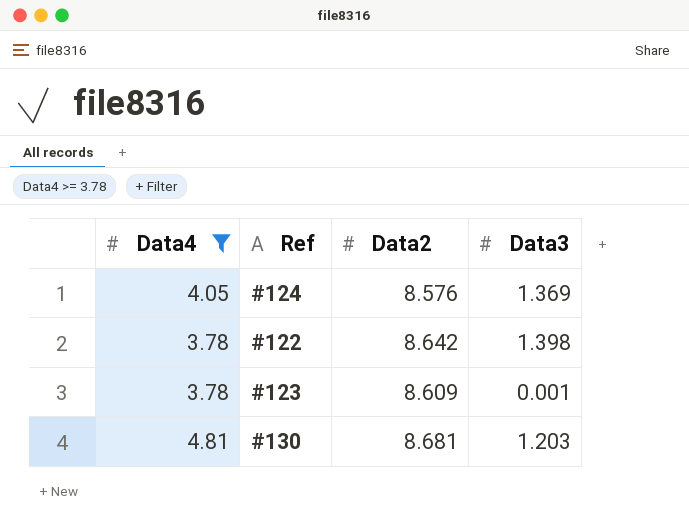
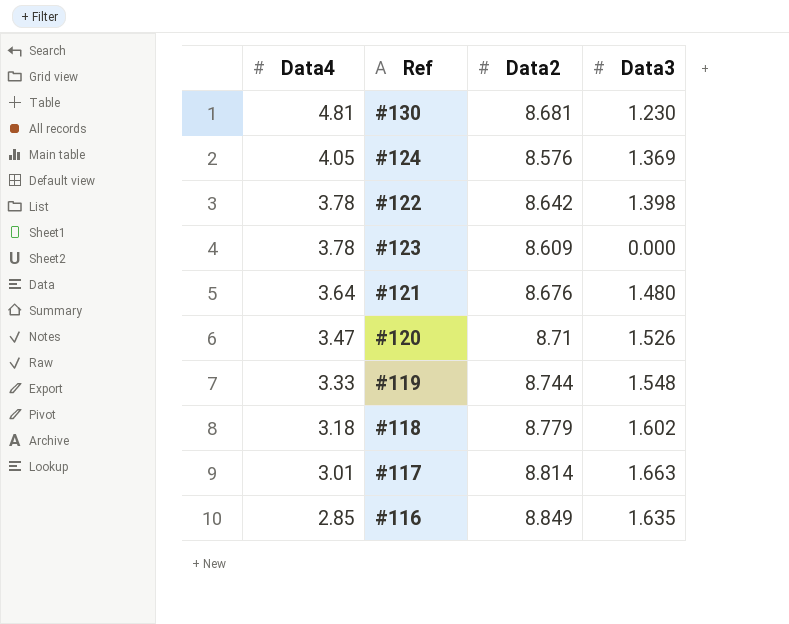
filter: Data4 >= 3.78 -> none
row order: none -> Data4 descending
#130 | Data3: 1.203 -> 1.230
#123 | Data3: 0.001 -> 0.000

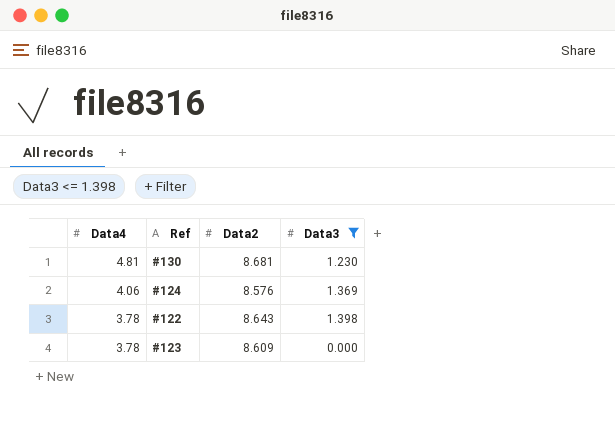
filter: none -> Data3 <= 1.398
#124 | Data4: 4.05 -> 4.06
#122 | Data2: 8.642 -> 8.643

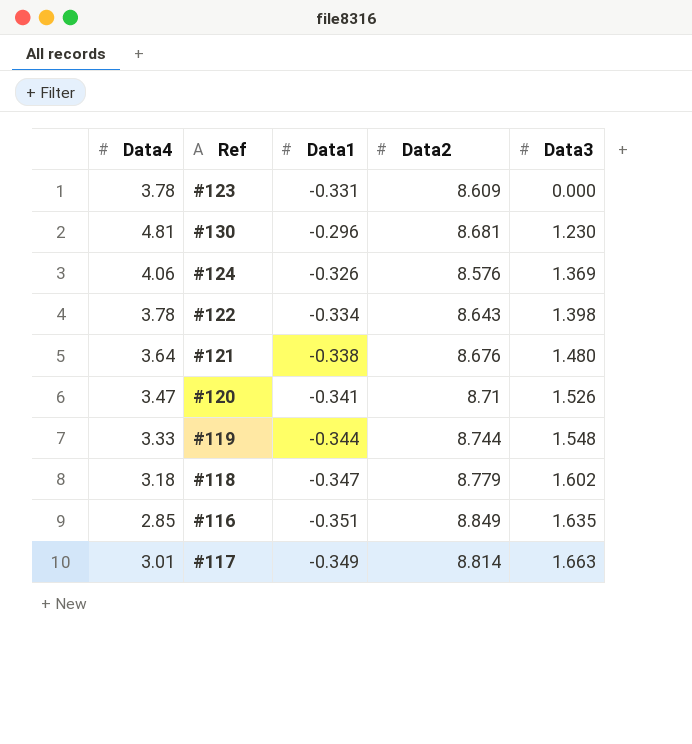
filter: Data3 <= 1.398 -> none
row order: Data4 descending -> Data3 ascending
column Data1 | position: none -> 3

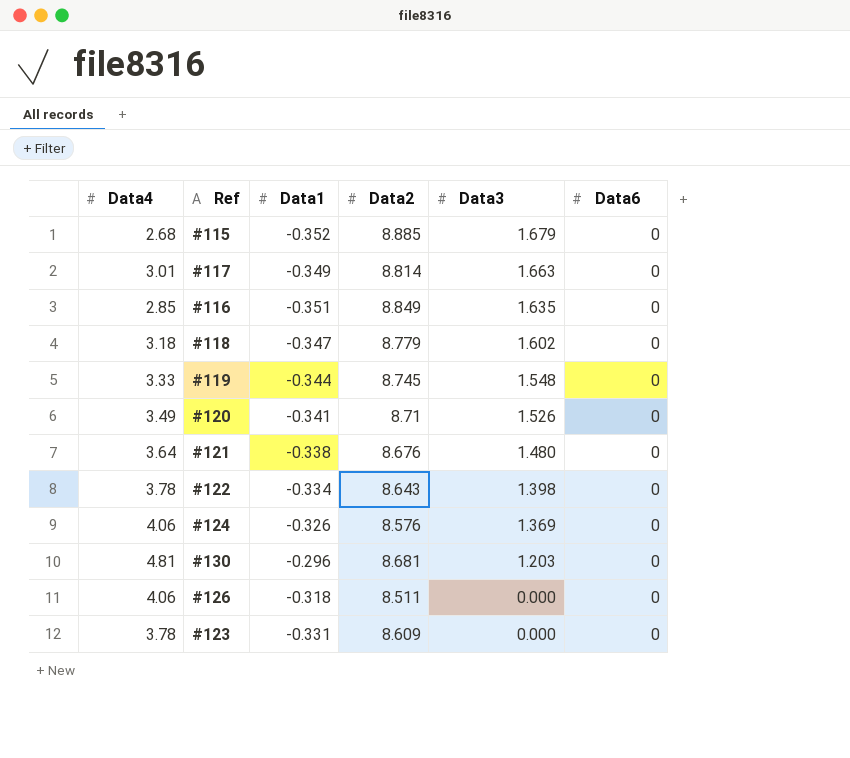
row order: Data3 ascending -> Data3 descending
column Data6 | position: none -> 6
row #115: none -> 2.68 | -0.352 | 8.885 | 1.679 | 0
#119 | Data2: 8.744 -> 8.745
#120 | Data4: 3.47 -> 3.49
#130 | Data3: 1.230 -> 1.203
row #126: none -> 4.06 | -0.318 | 8.511 | 0.000 | 0

